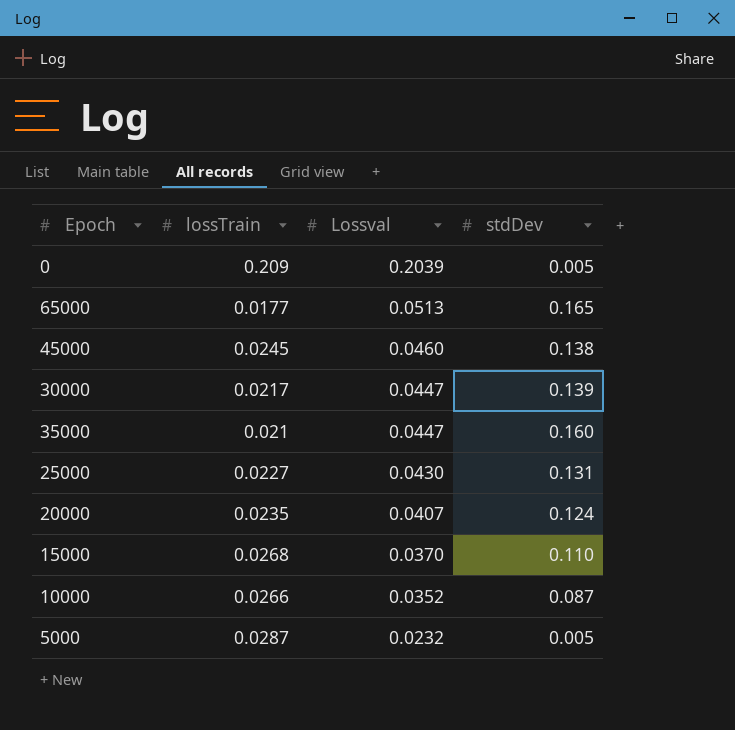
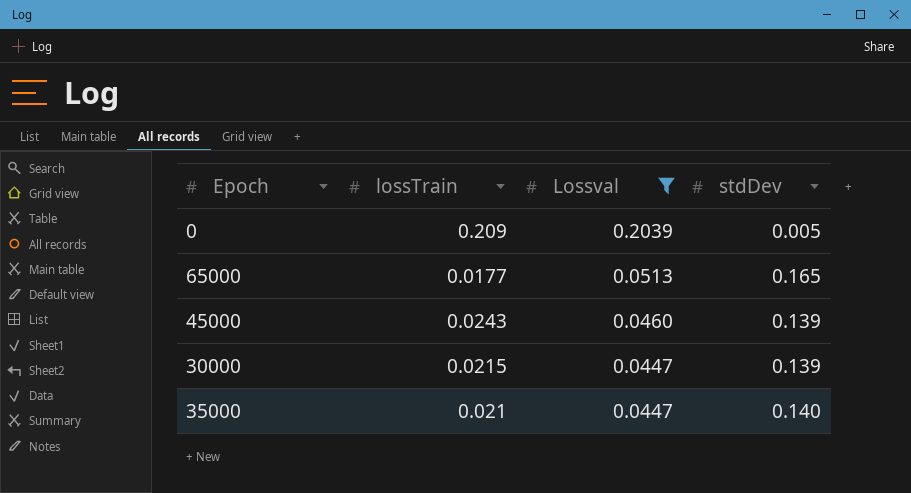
filter: none -> Lossval >= 0.0447
45000 | lossTrain: 0.0245 -> 0.0243
45000 | stdDev: 0.138 -> 0.139
30000 | lossTrain: 0.0217 -> 0.0215
35000 | stdDev: 0.160 -> 0.140

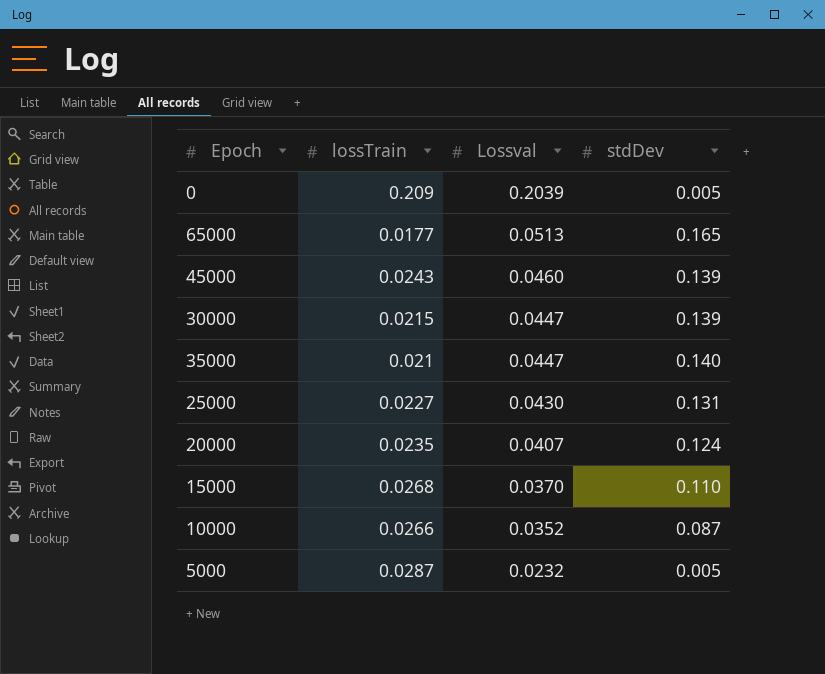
filter: Lossval >= 0.0447 -> none

